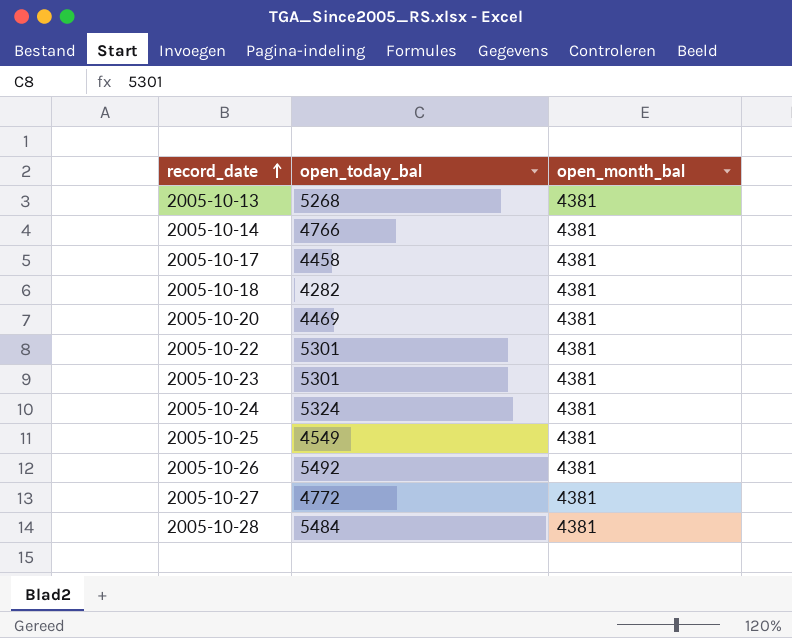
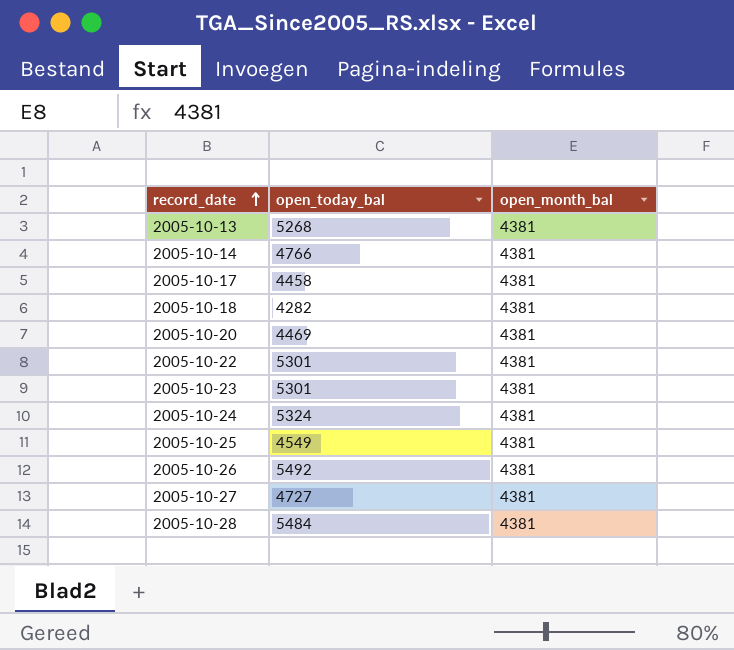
2005-10-27 | open_today_bal: 4772 -> 4727

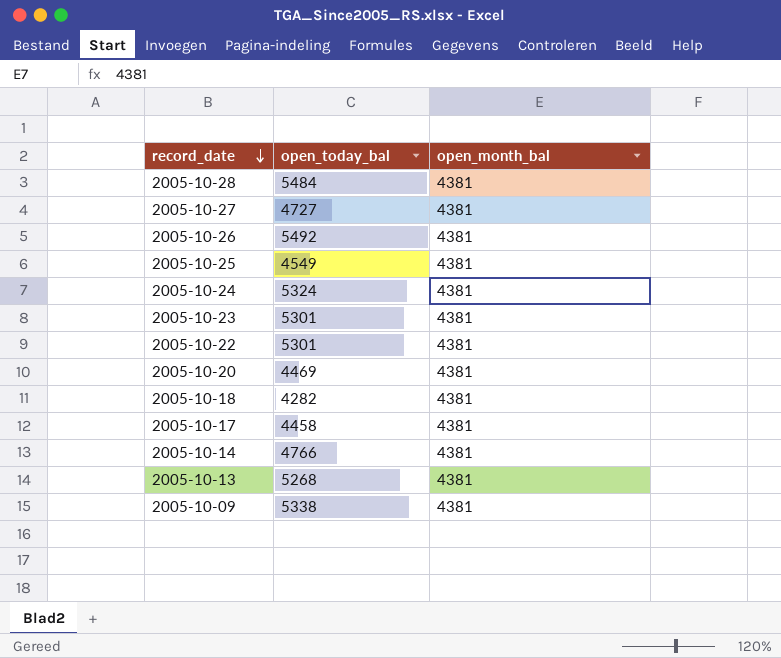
row order: record_date ascending -> record_date descending
row 2005-10-09: none -> 5338 | 4381

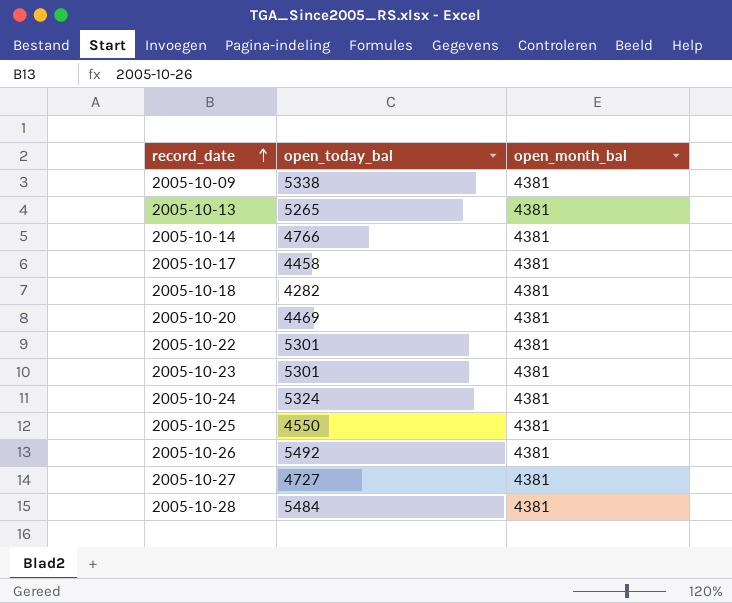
row order: record_date descending -> record_date ascending
2005-10-13 | open_today_bal: 5268 -> 5265
2005-10-25 | open_today_bal: 4549 -> 4550

